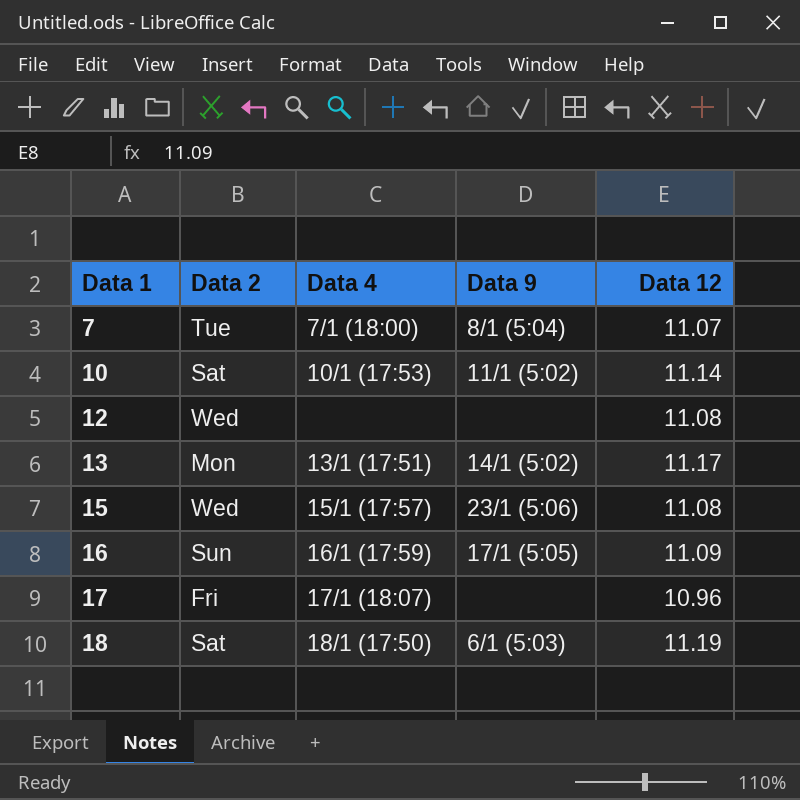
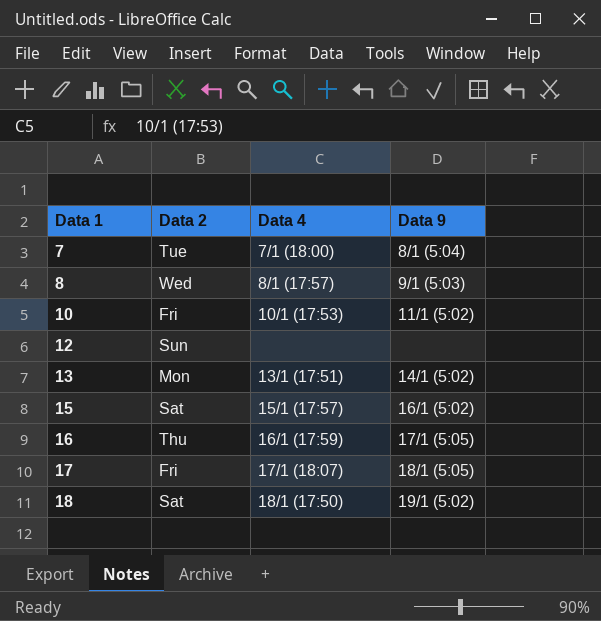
column Data 12 | position: 5 -> none
row 8: none -> Wed | 8/1 (17:57) | 9/1 (5:03)
10 | Data 2: Sat -> Fri
12 | Data 2: Wed -> Sun
15 | Data 2: Wed -> Sat
15 | Data 9: 23/1 (5:06) -> 16/1 (5:02)
16 | Data 2: Sun -> Thu
17 | Data 9: none -> 18/1 (5:05)
18 | Data 9: 6/1 (5:03) -> 19/1 (5:02)

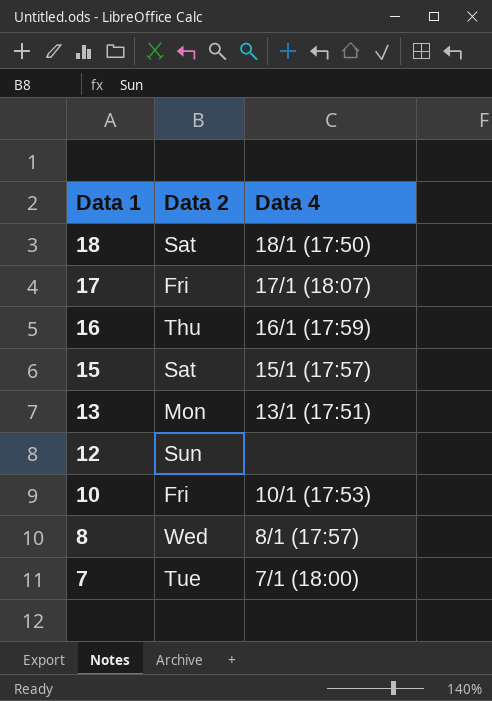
row order: Data 1 ascending -> Data 1 descending
column Data 9 | position: 4 -> none

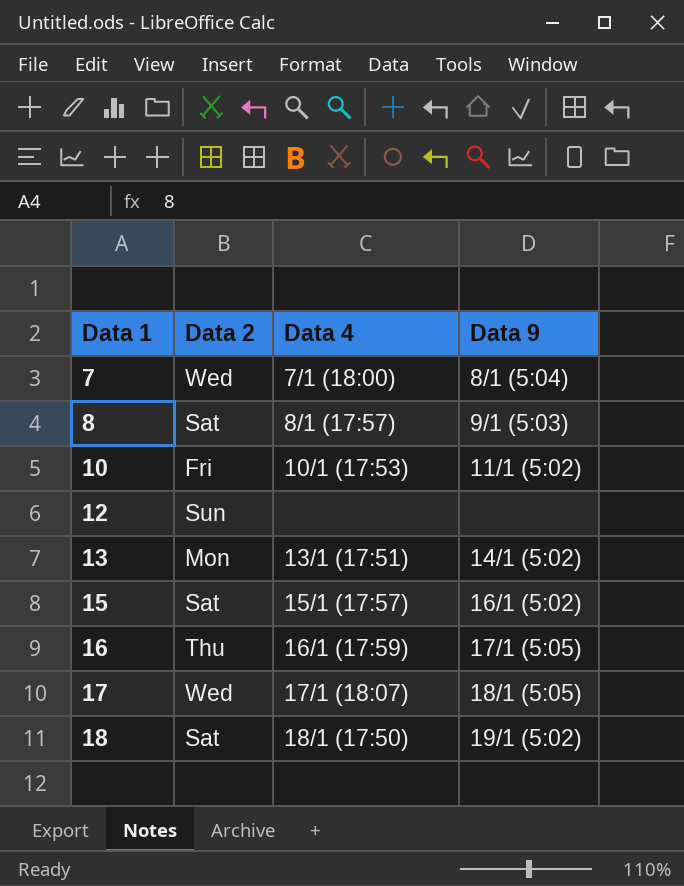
row order: Data 1 descending -> Data 1 ascending
column Data 9 | position: none -> 4
7 | Data 2: Tue -> Wed
8 | Data 2: Wed -> Sat
17 | Data 2: Fri -> Wed

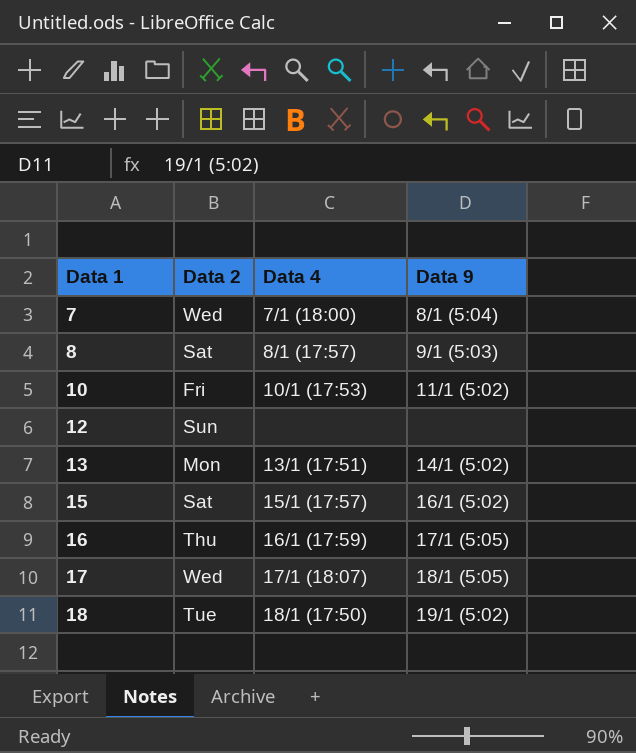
18 | Data 2: Sat -> Tue

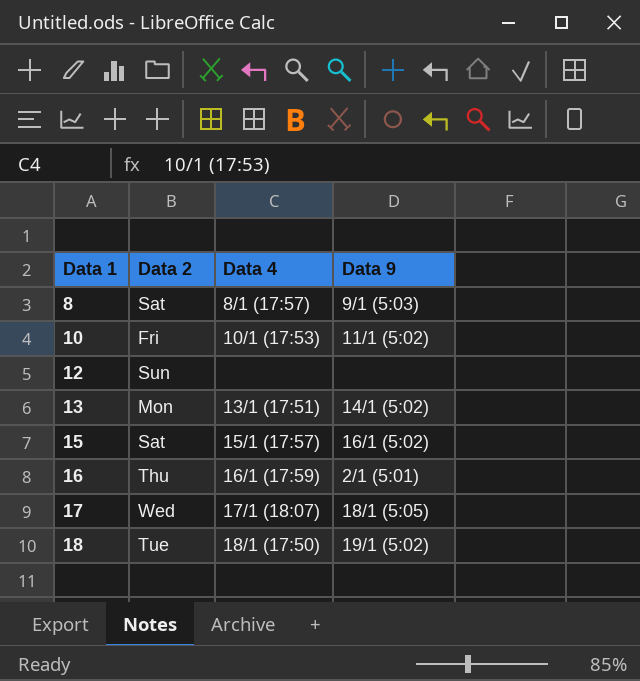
row 7: Wed | 7/1 (18:00) | 8/1 (5:04) -> none
16 | Data 9: 17/1 (5:05) -> 2/1 (5:01)

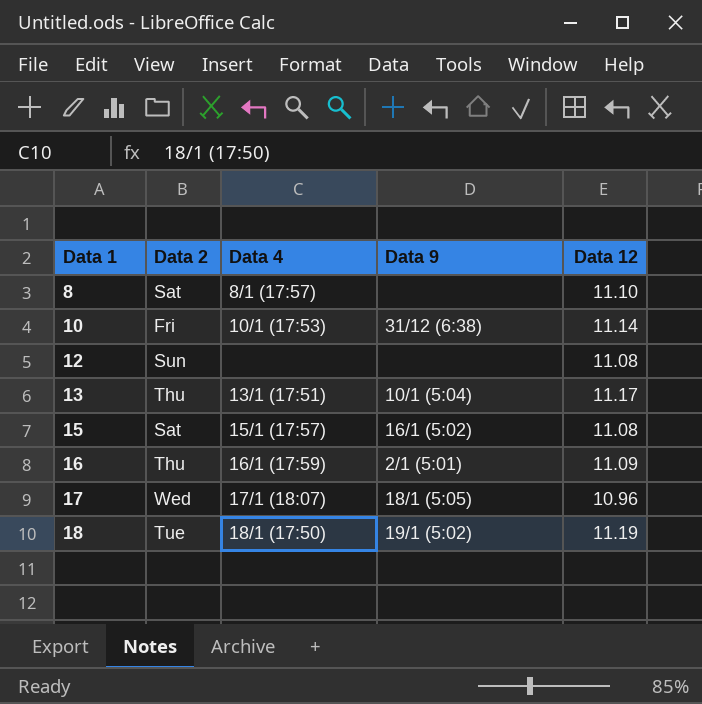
column Data 12 | position: none -> 5
8 | Data 9: 9/1 (5:03) -> none
10 | Data 9: 11/1 (5:02) -> 31/12 (6:38)
13 | Data 2: Mon -> Thu
13 | Data 9: 14/1 (5:02) -> 10/1 (5:04)

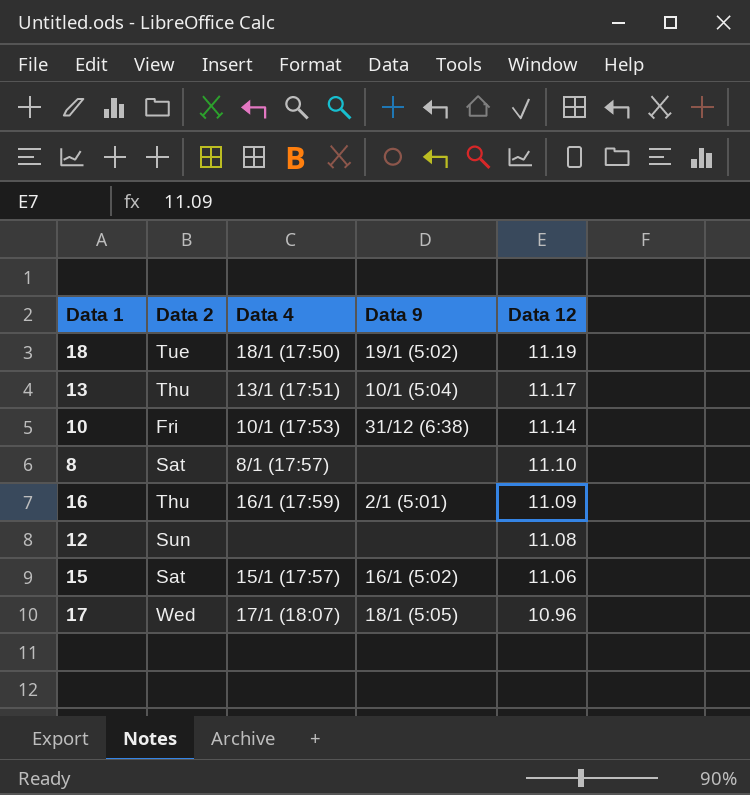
row order: Data 1 ascending -> Data 12 descending
15 | Data 12: 11.08 -> 11.06

